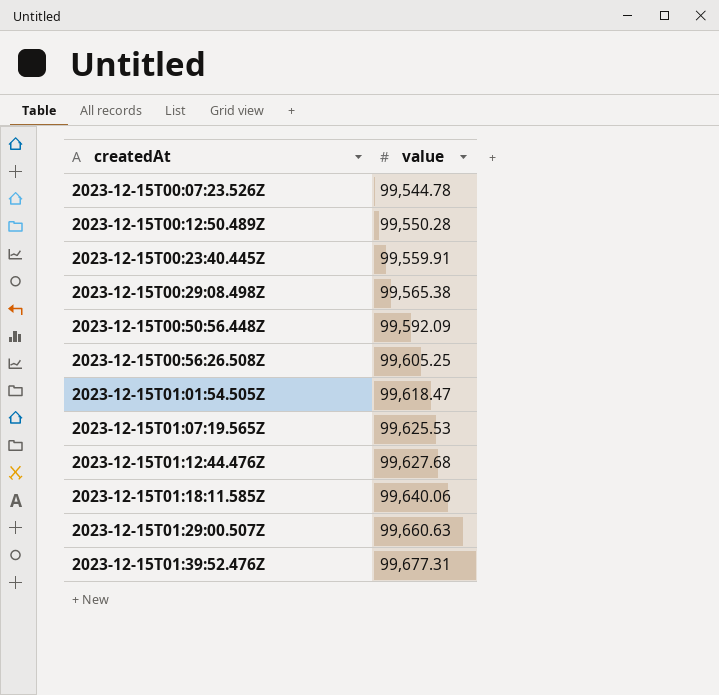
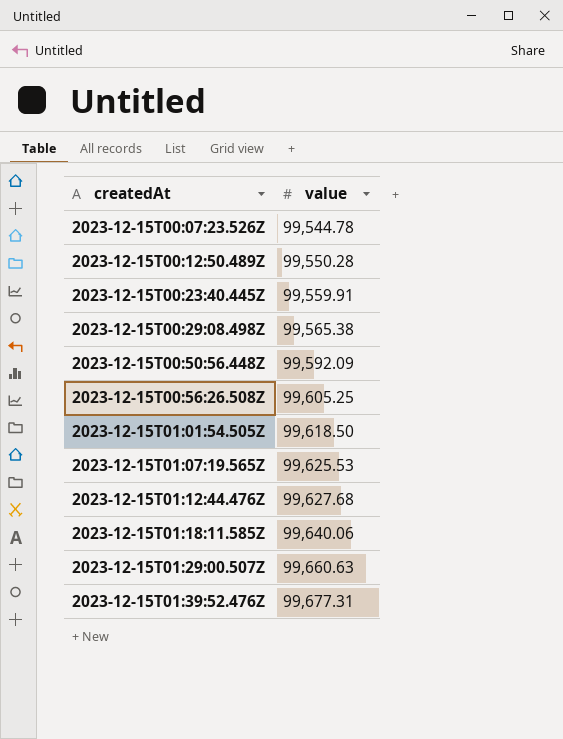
2023-12-15T01:01:54.505Z | value: 99,618.47 -> 99,618.50

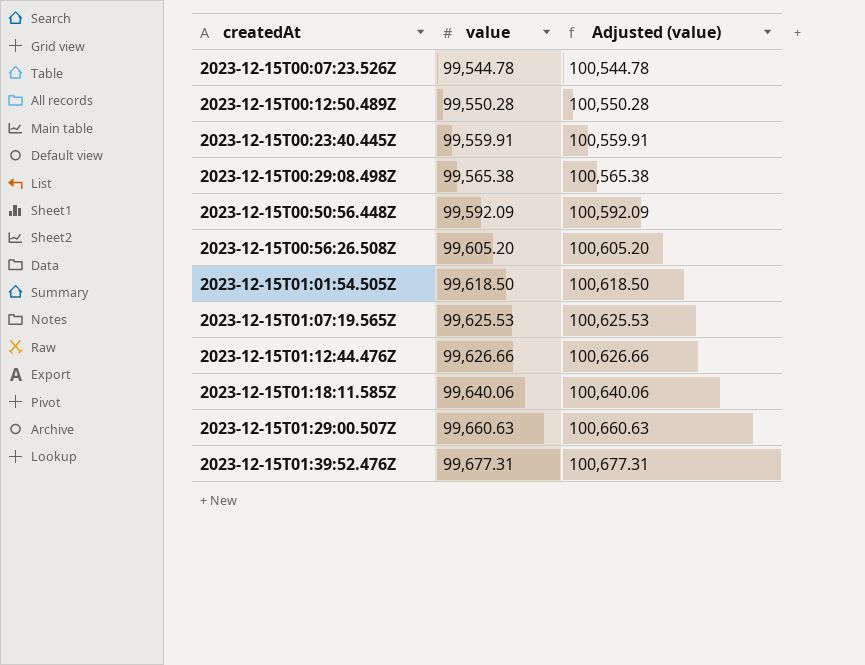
column Adjusted (value) | formula: none -> [value] + 1000
2023-12-15T00:56:26.508Z | value: 99,605.25 -> 99,605.20
2023-12-15T01:12:44.476Z | value: 99,627.68 -> 99,626.66

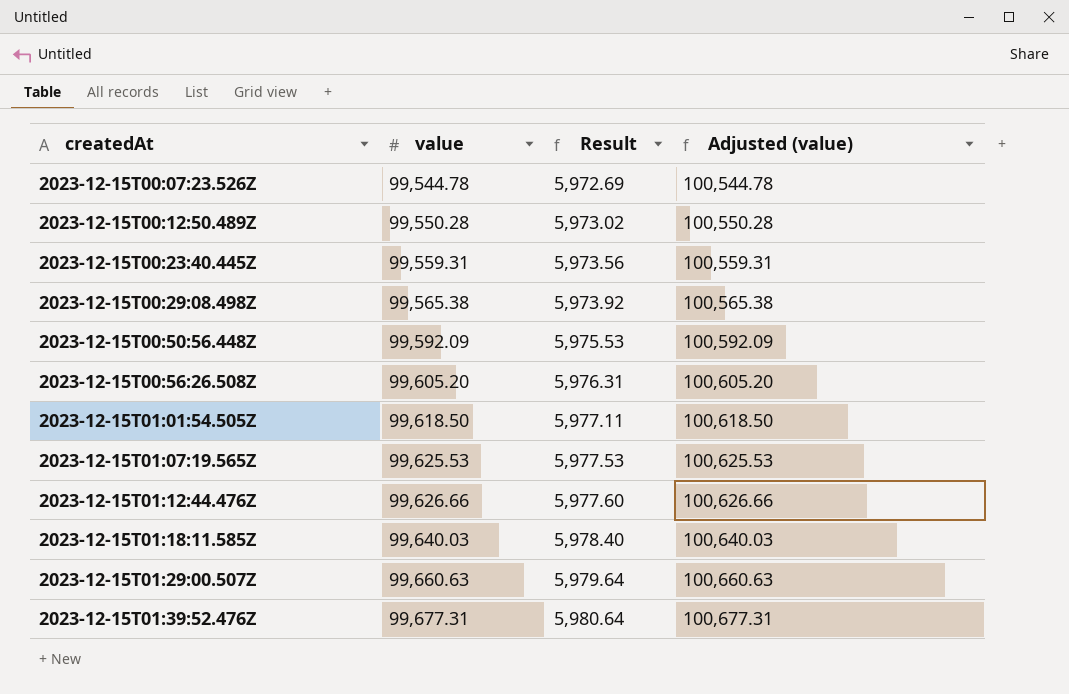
column Result | formula: none -> [value] * 0.06
2023-12-15T00:23:40.445Z | value: 99,559.91 -> 99,559.31
2023-12-15T00:23:40.445Z | Adjusted (value): 100,559.91 -> 100,559.31
2023-12-15T01:18:11.585Z | value: 99,640.06 -> 99,640.03
2023-12-15T01:18:11.585Z | Adjusted (value): 100,640.06 -> 100,640.03

